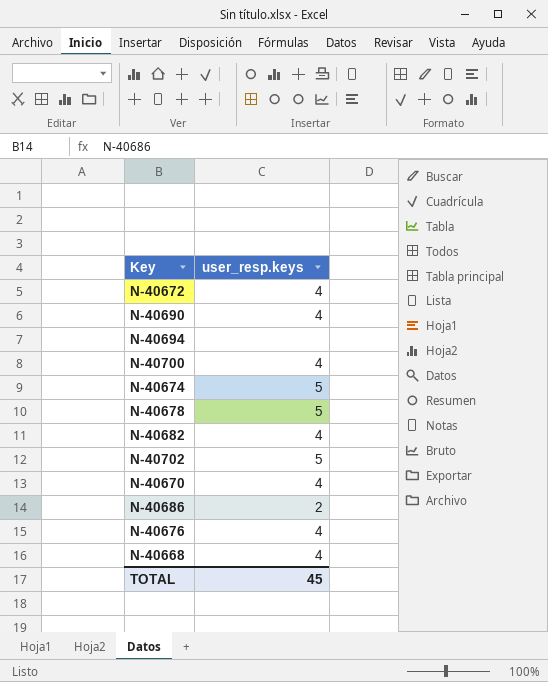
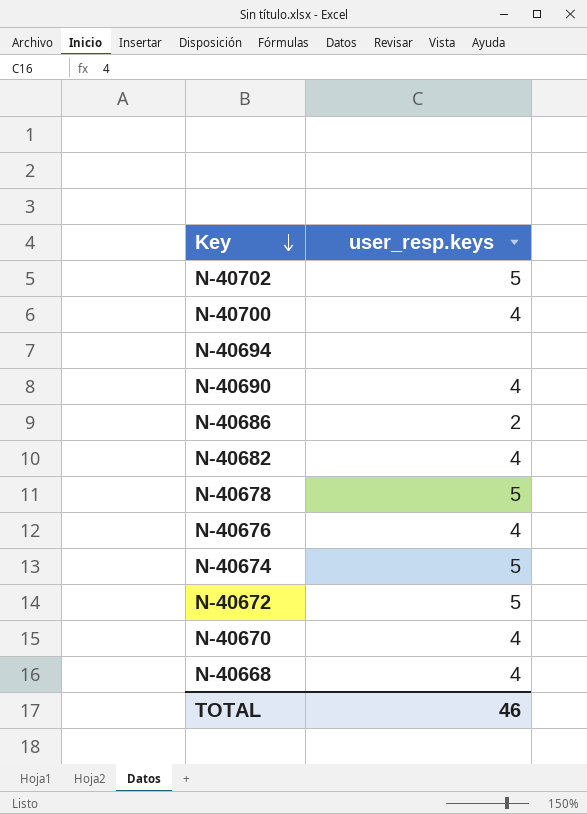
row order: none -> Key descending
N-40672 | user_resp.keys: 4 -> 5
TOTAL | user_resp.keys: 45 -> 46

